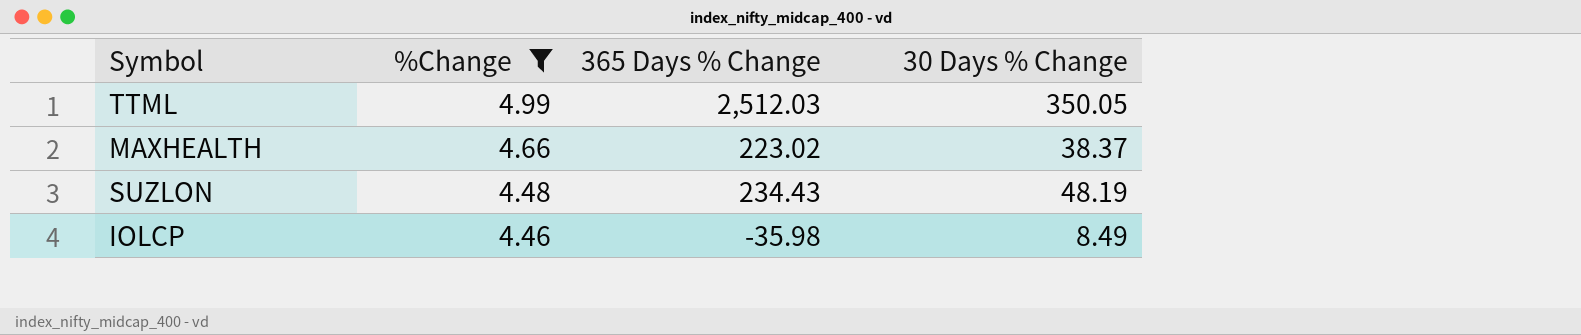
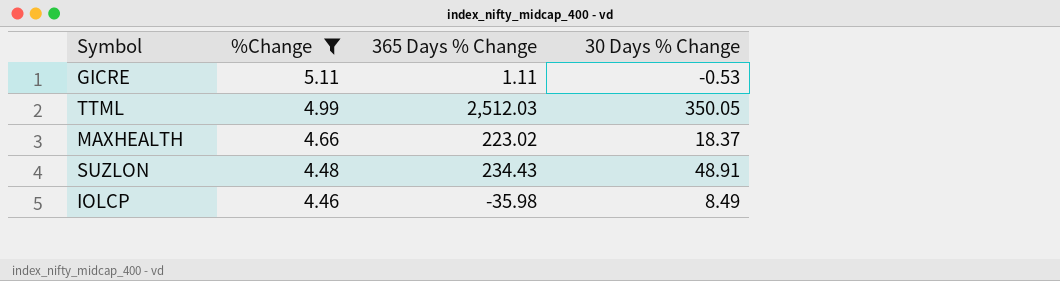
row GICRE: none -> 5.11 | 1.11 | -0.53
MAXHEALTH | 30 Days % Change: 38.37 -> 18.37
SUZLON | 30 Days % Change: 48.19 -> 48.91

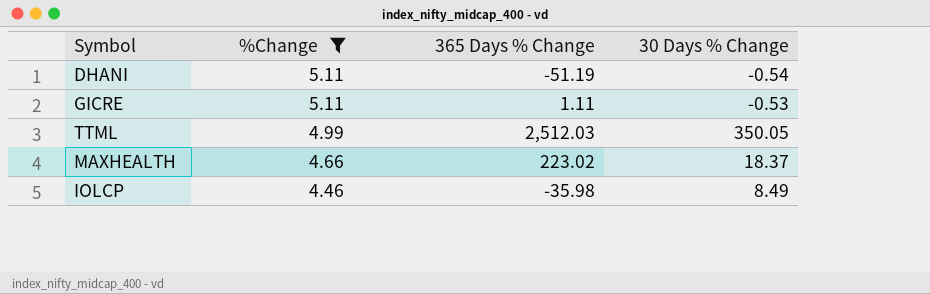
row SUZLON: 4.48 | 234.43 | 48.91 -> none
row DHANI: none -> 5.11 | -51.19 | -0.54

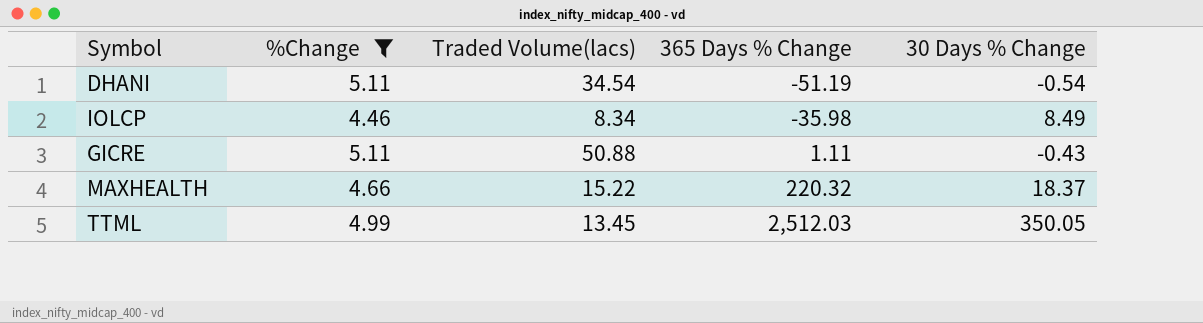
row order: %Change descending -> 365 Days % Change ascending
column Traded Volume(lacs) | position: none -> 3
GICRE | 30 Days % Change: -0.53 -> -0.43
MAXHEALTH | 365 Days % Change: 223.02 -> 220.32

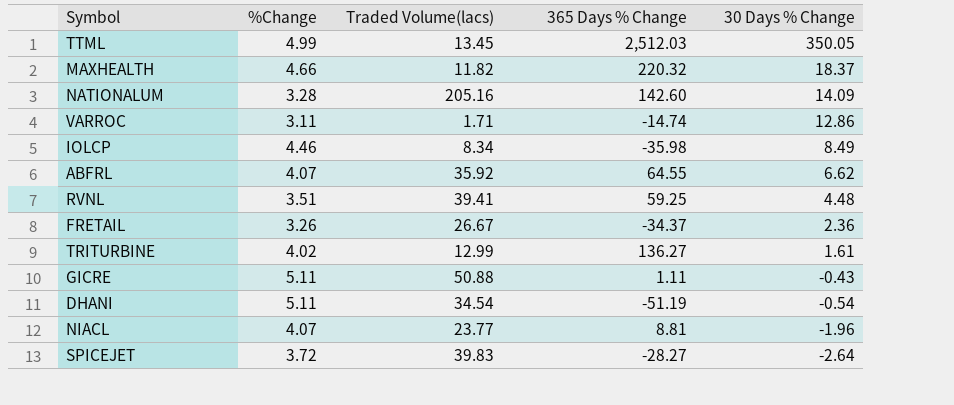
filter: %Change >= 4.46 -> none
row order: 365 Days % Change ascending -> 30 Days % Change descending
MAXHEALTH | Traded Volume(lacs): 15.22 -> 11.82

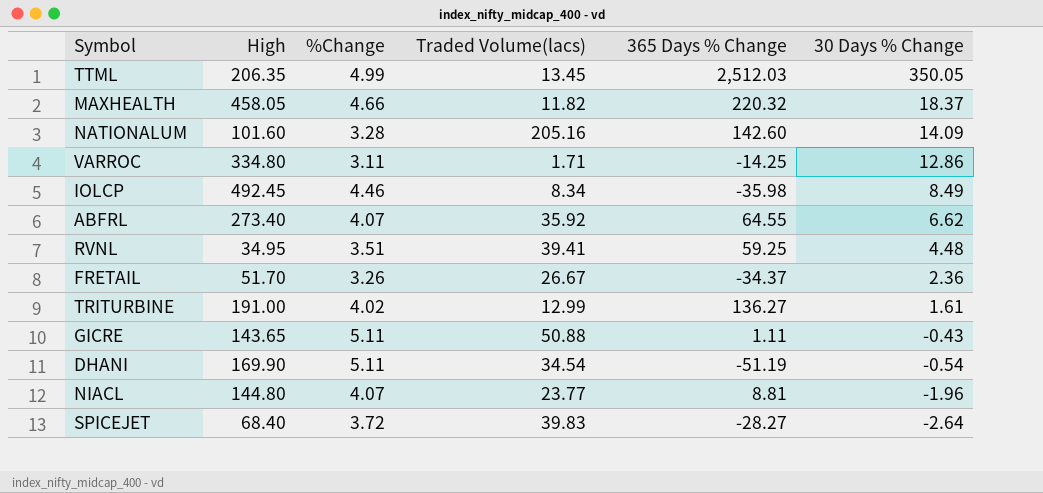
column High | position: none -> 2
VARROC | 365 Days % Change: -14.74 -> -14.25

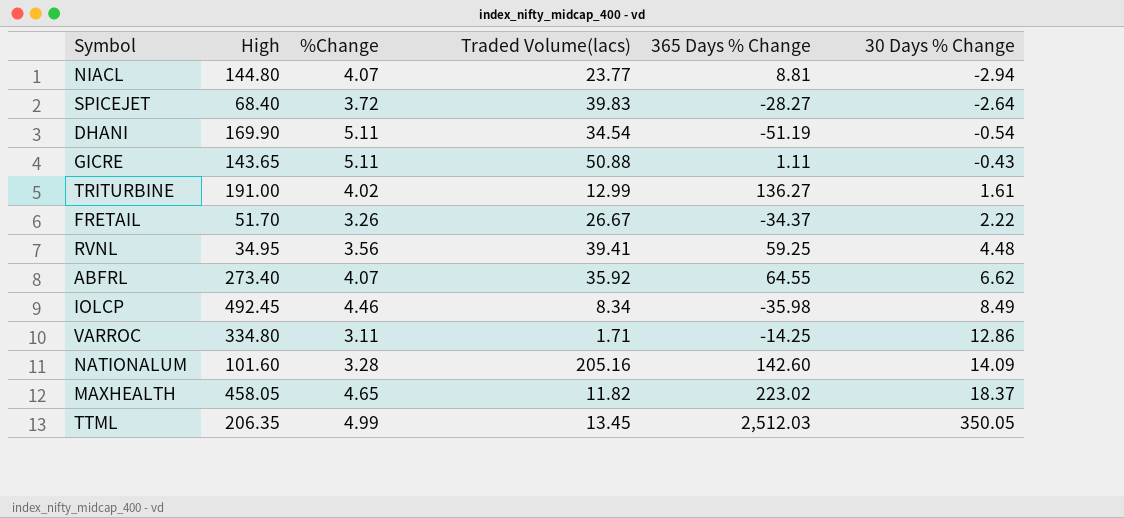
row order: 30 Days % Change descending -> 30 Days % Change ascending
NIACL | 30 Days % Change: -1.96 -> -2.94
FRETAIL | 30 Days % Change: 2.36 -> 2.22
RVNL | %Change: 3.51 -> 3.56
MAXHEALTH | %Change: 4.66 -> 4.65
MAXHEALTH | 365 Days % Change: 220.32 -> 223.02

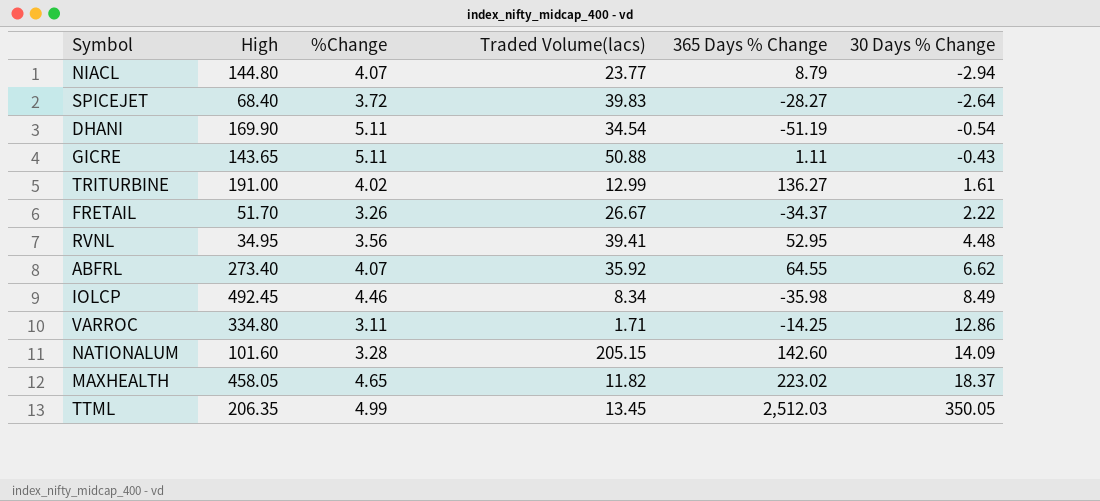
NIACL | 365 Days % Change: 8.81 -> 8.79
RVNL | 365 Days % Change: 59.25 -> 52.95
NATIONALUM | Traded Volume(lacs): 205.16 -> 205.15

